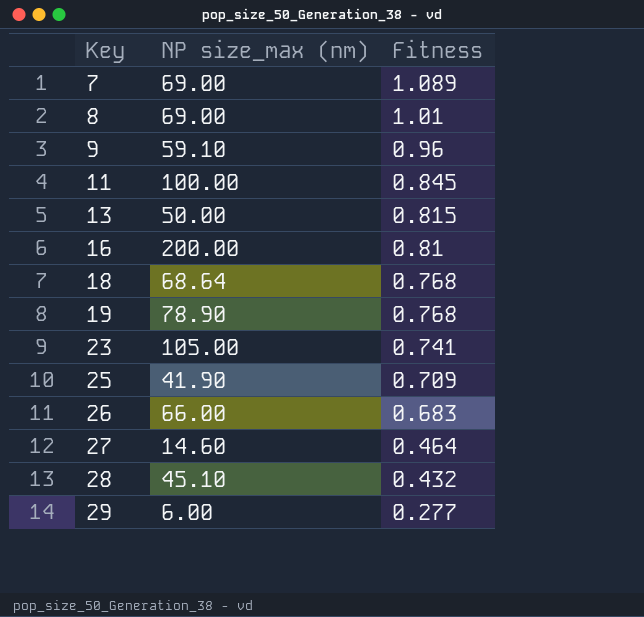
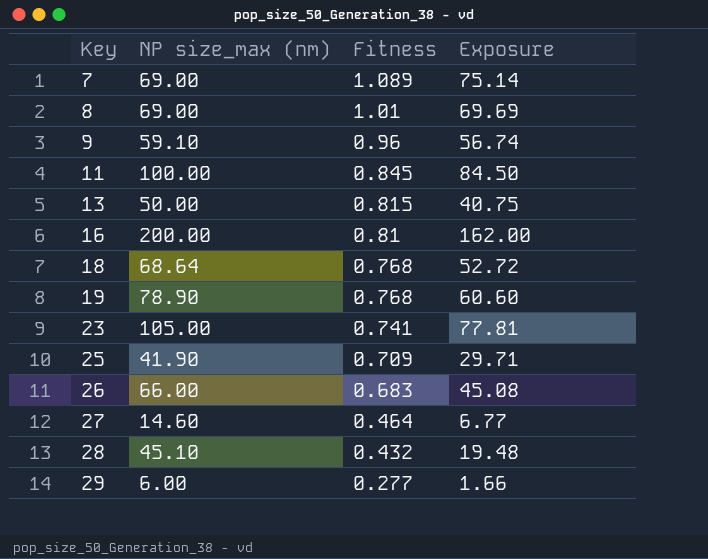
column Exposure | formula: none -> [NP size_max (nm)] * [Fitness]

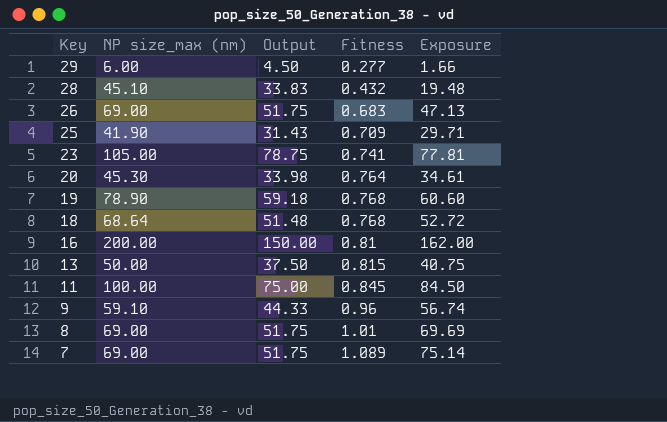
row order: Key ascending -> Key descending
column Output | formula: none -> [NP size_max (nm)] * 0.75
row 27: 14.60 | 0.464 | 6.77 -> none
26 | NP size_max (nm): 66.00 -> 69.00
26 | Exposure: 45.08 -> 47.13
row 20: none -> 45.30 | 33.98 | 0.764 | 34.61

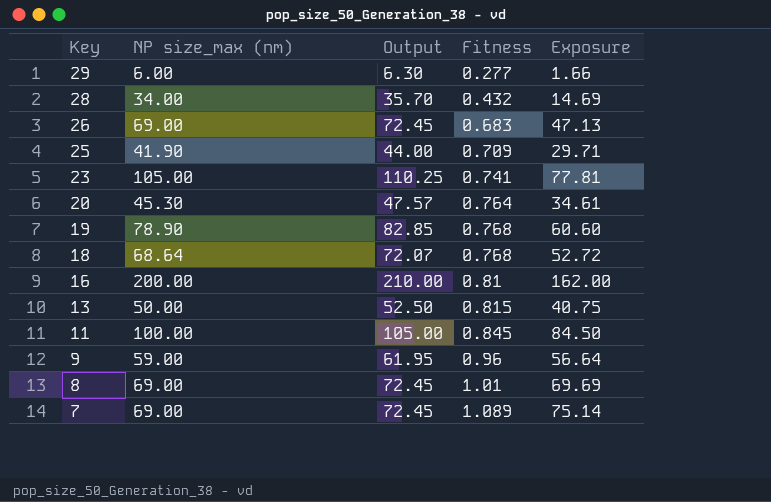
column Output | formula: [NP size_max (nm)] * 0.75 -> [NP size_max (nm)] * 1.05
28 | NP size_max (nm): 45.10 -> 34.00
28 | Exposure: 19.48 -> 14.69
9 | NP size_max (nm): 59.10 -> 59.00
9 | Exposure: 56.74 -> 56.64

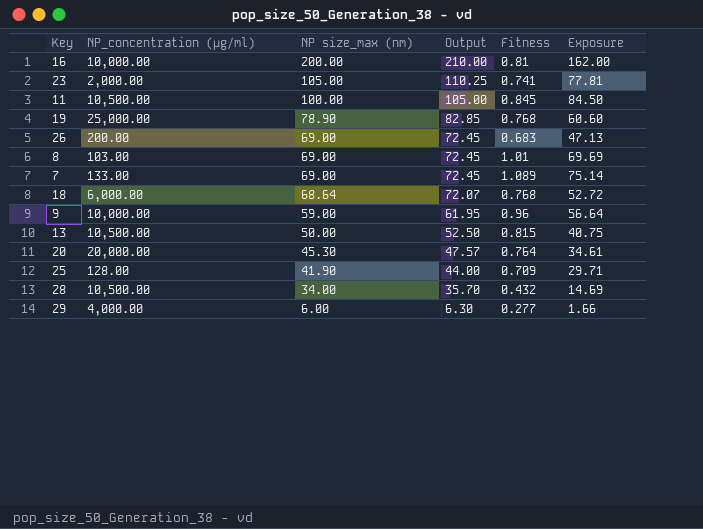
row order: Key descending -> NP size_max (nm) descending
column NP_concentration (μg/ml) | position: none -> 2

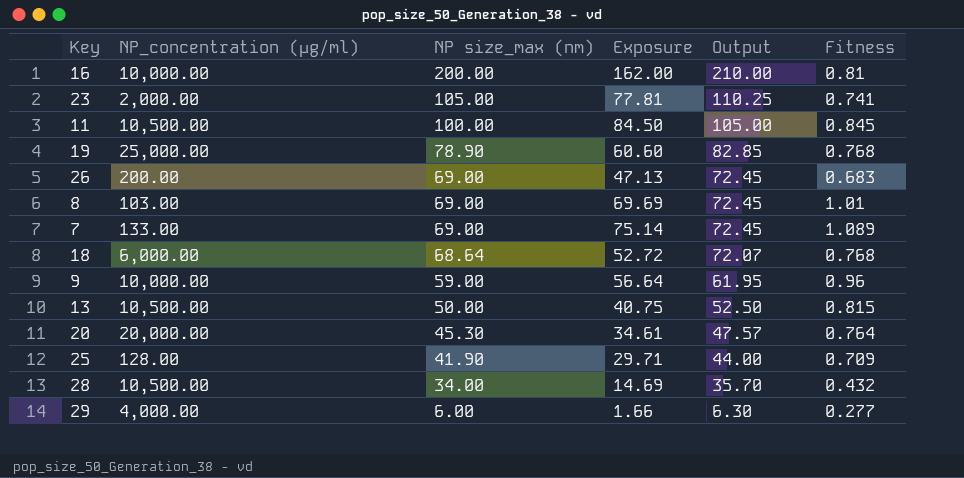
column Exposure | position: 6 -> 4

